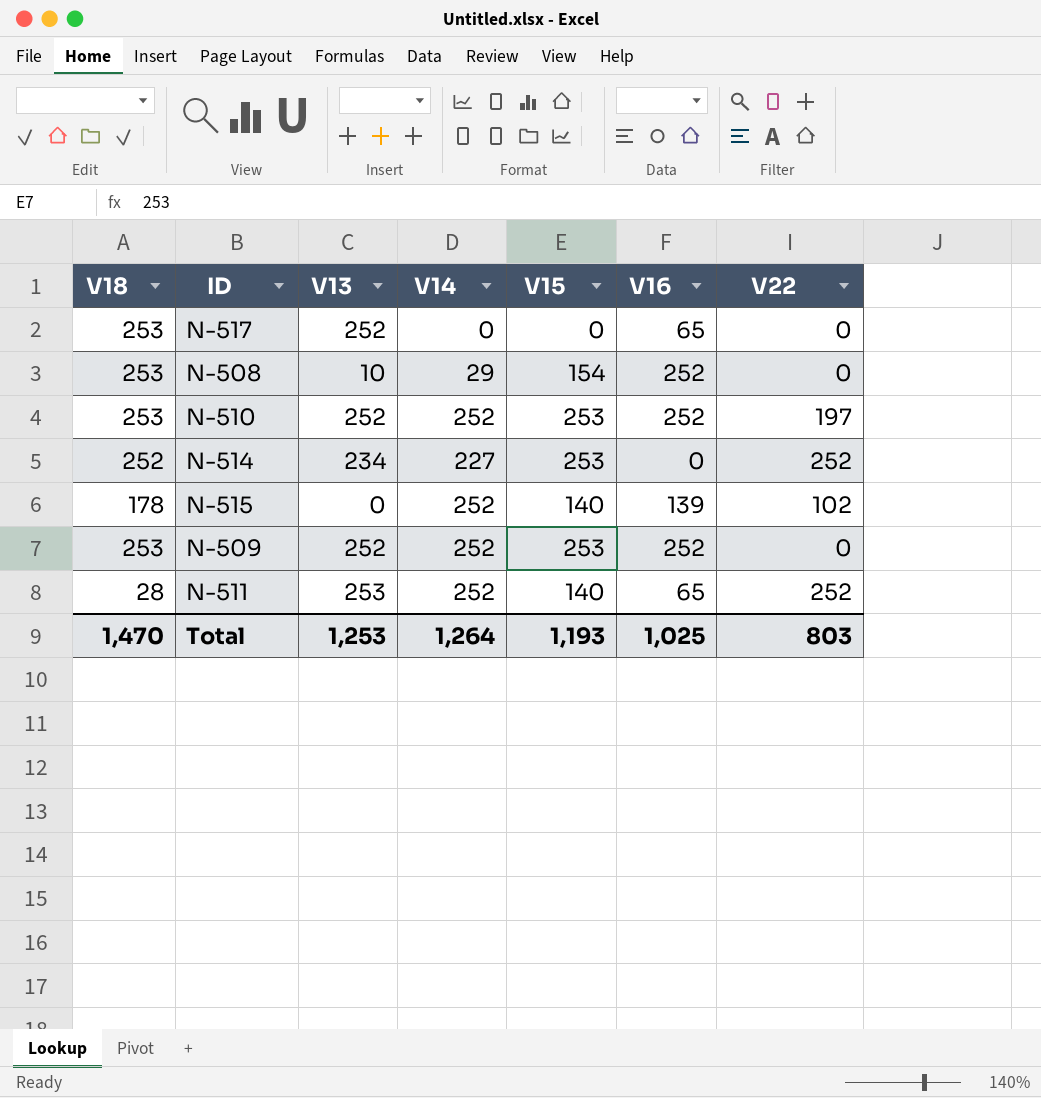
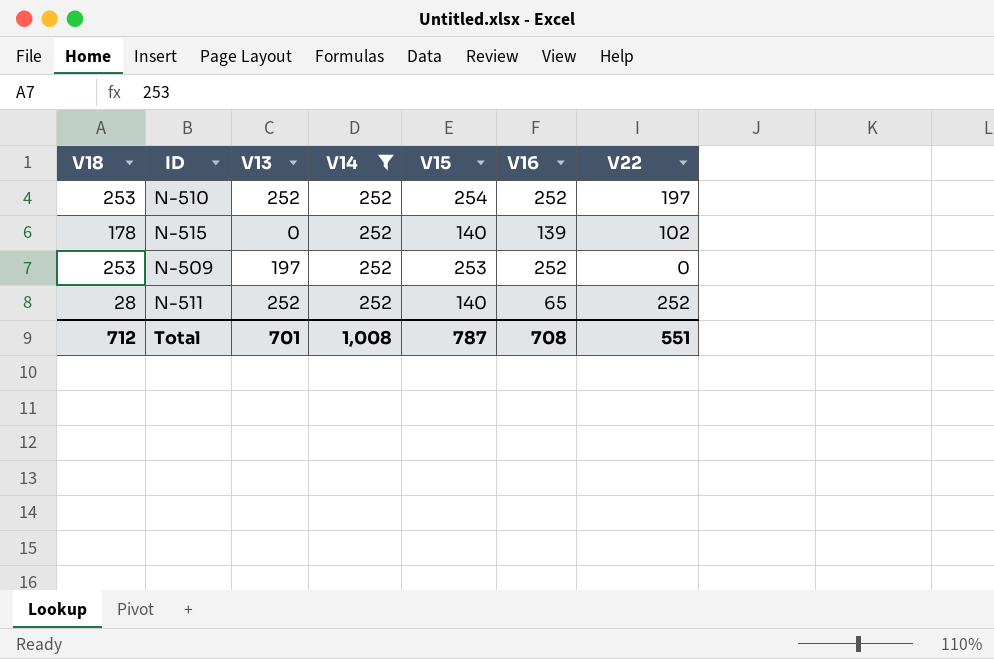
filter: none -> V14 = 252
N-510 | V15: 253 -> 254
N-509 | V13: 252 -> 197
N-511 | V13: 253 -> 252
Total | V18: 1,470 -> 712
Total | V13: 1,253 -> 701
Total | V14: 1,264 -> 1,008
Total | V15: 1,193 -> 787
Total | V16: 1,025 -> 708
Total | V22: 803 -> 551

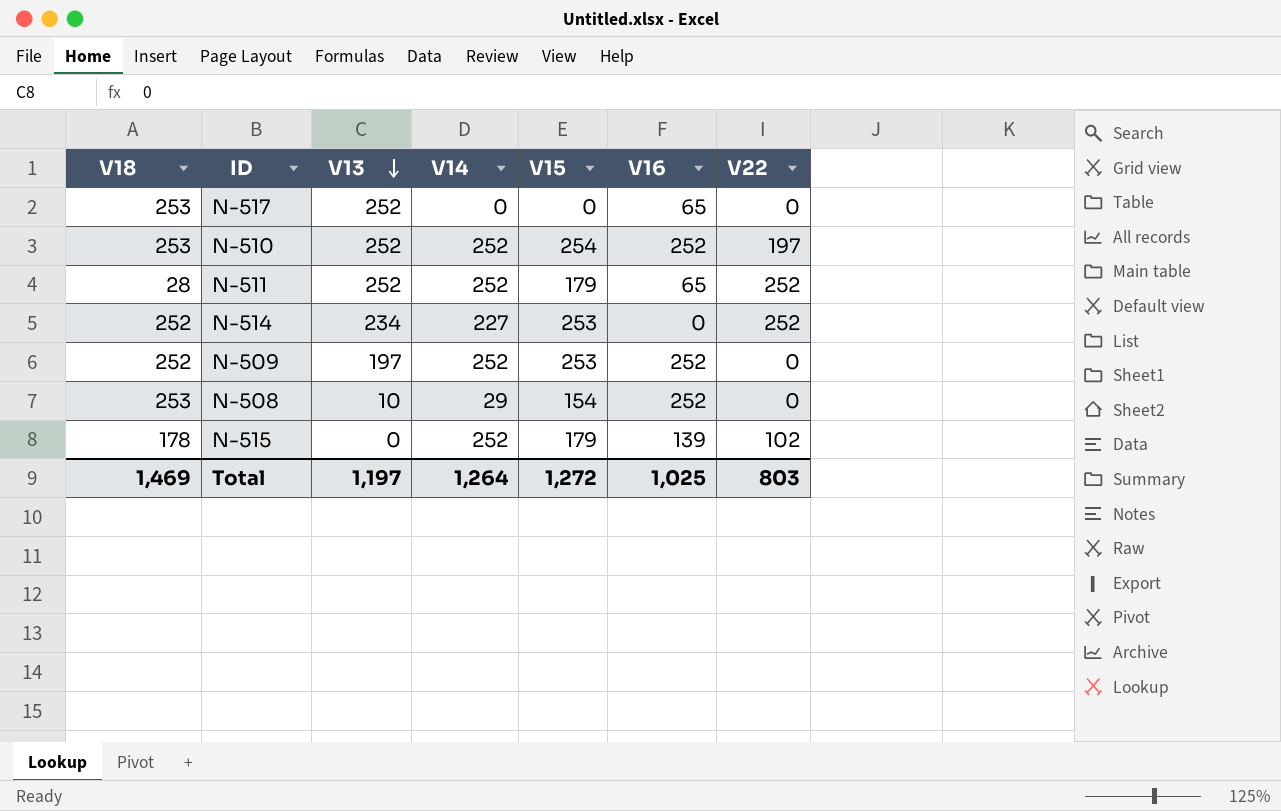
filter: V14 = 252 -> none
row order: none -> V13 descending
N-511 | V15: 140 -> 179
N-509 | V18: 253 -> 252
N-515 | V15: 140 -> 179
Total | V18: 712 -> 1,469
Total | V13: 701 -> 1,197
Total | V14: 1,008 -> 1,264
Total | V15: 787 -> 1,272
Total | V16: 708 -> 1,025
Total | V22: 551 -> 803

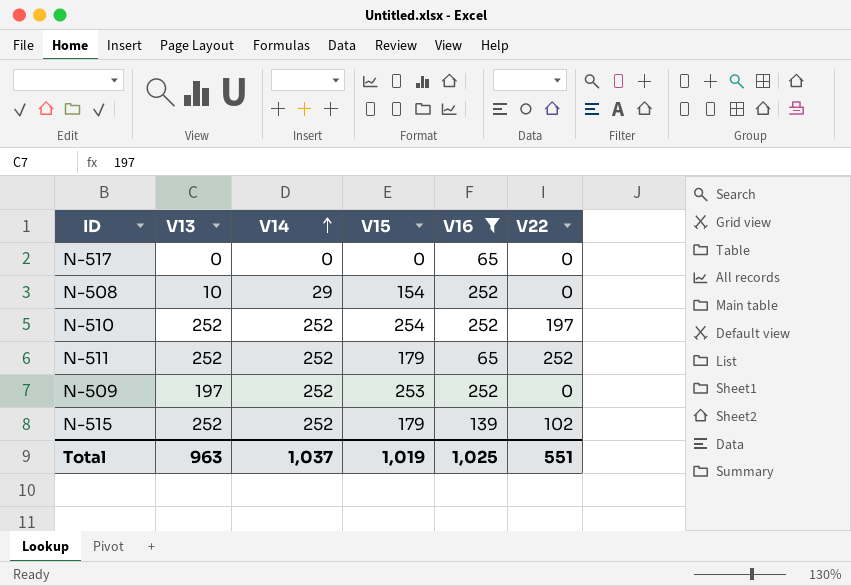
filter: none -> V16 != 0
row order: V13 descending -> V14 ascending
column V18 | position: 1 -> none
N-517 | V13: 252 -> 0
N-515 | V13: 0 -> 252
Total | V13: 1,197 -> 963
Total | V14: 1,264 -> 1,037
Total | V15: 1,272 -> 1,019
Total | V22: 803 -> 551

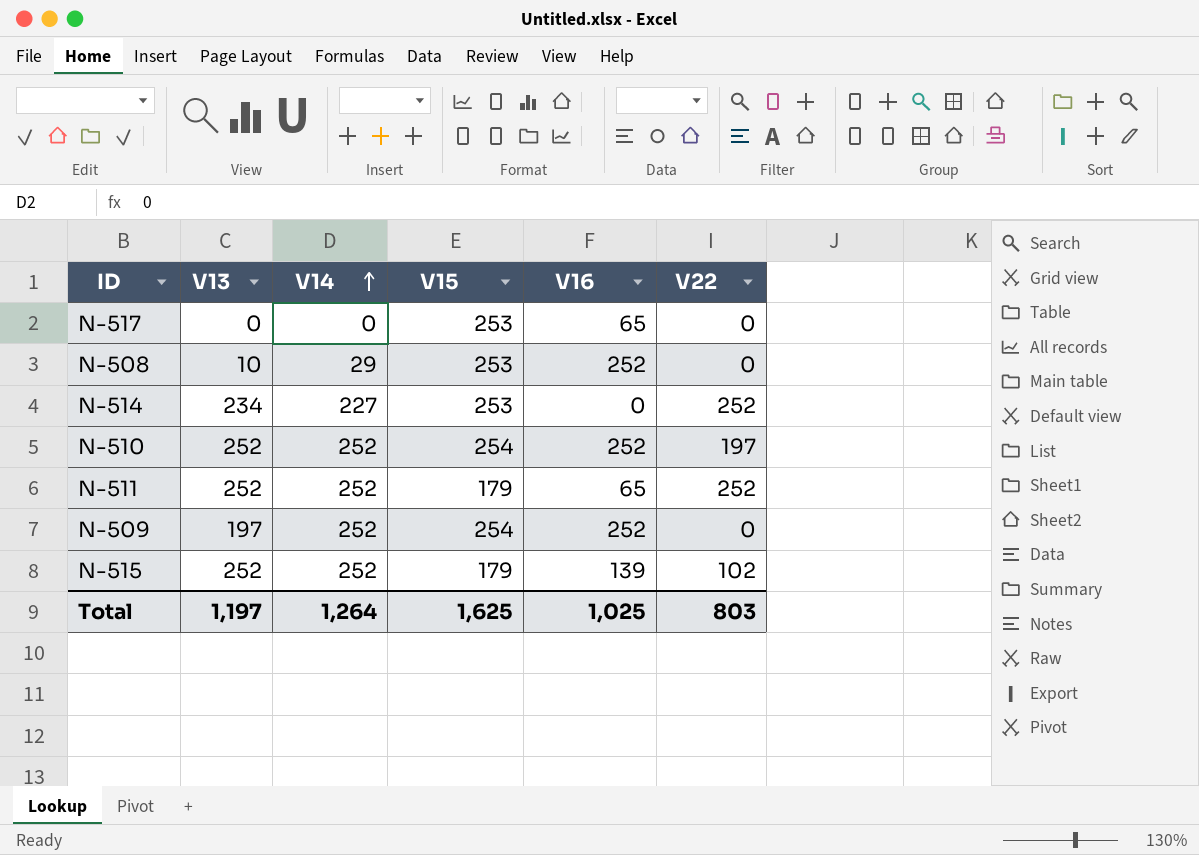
filter: V16 != 0 -> none
N-517 | V15: 0 -> 253
N-508 | V15: 154 -> 253
N-509 | V15: 253 -> 254
Total | V13: 963 -> 1,197
Total | V14: 1,037 -> 1,264
Total | V15: 1,019 -> 1,625
Total | V22: 551 -> 803

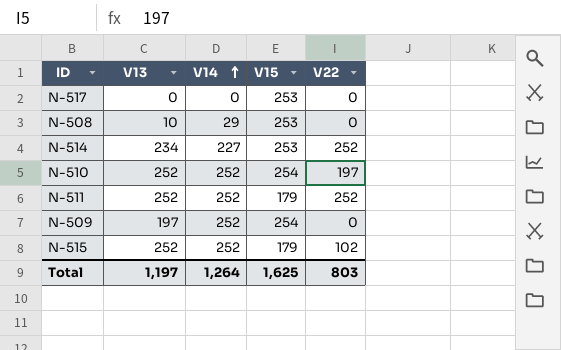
column V16 | position: 5 -> none

